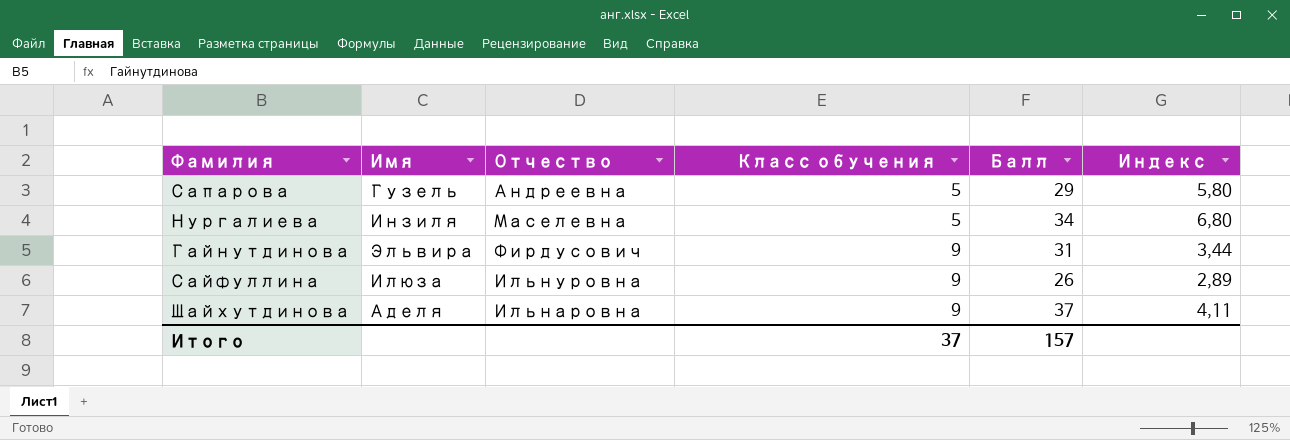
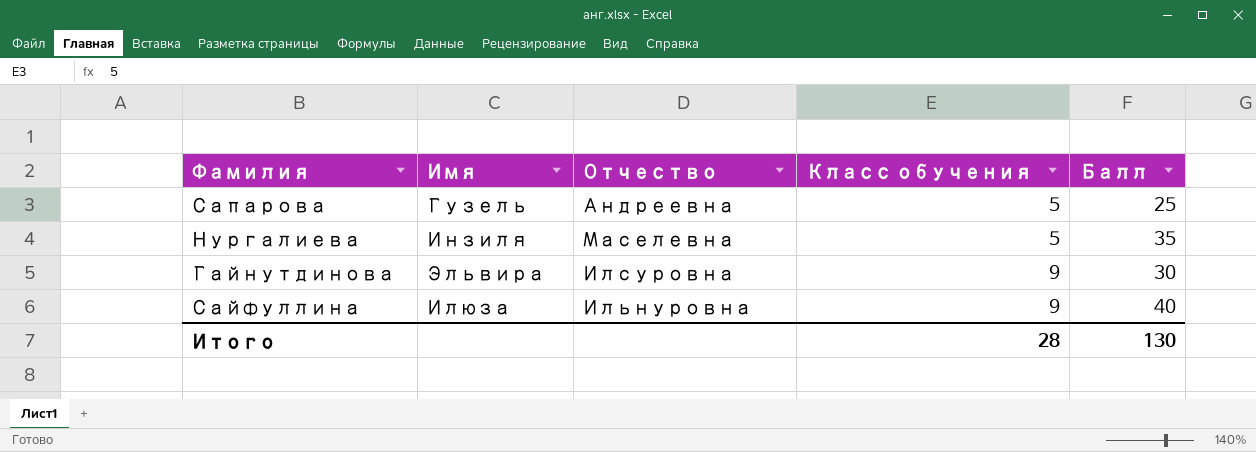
column Индекс | formula: [Балл] / [Класс обучения] -> none
row Шайхутдинова: Аделя | Ильнаровна | 9 | 37 | 4,11 -> none
Сапарова | Балл: 29 -> 25
Нургалиева | Балл: 34 -> 35
Гайнутдинова | Отчество: Фирдусович -> Илсуровна
Гайнутдинова | Балл: 31 -> 30
Сайфуллина | Балл: 26 -> 40
Итого | Класс обучения: 37 -> 28
Итого | Балл: 157 -> 130

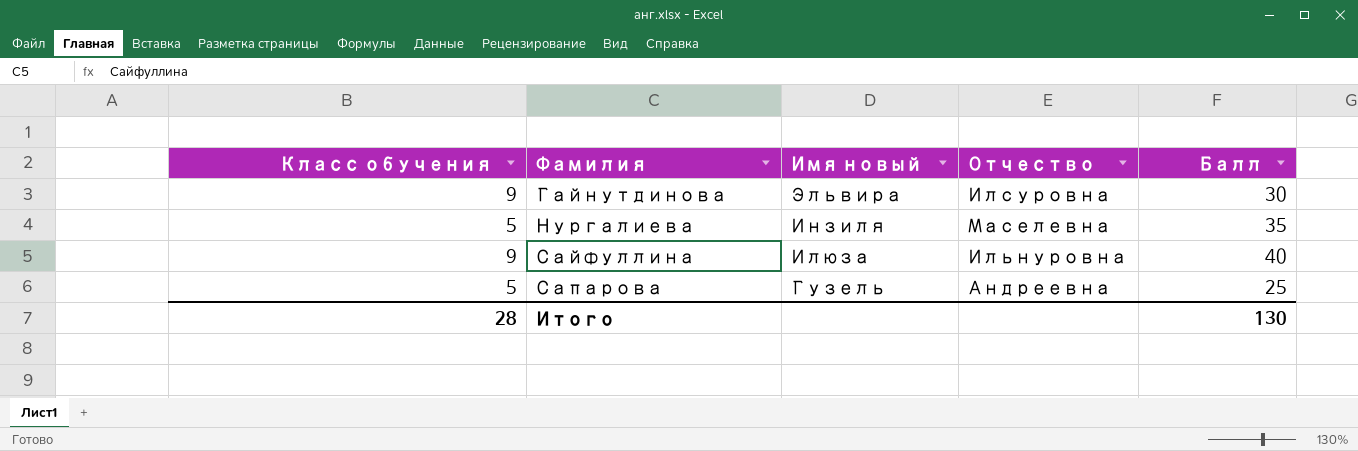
row order: Класс обучения ascending -> Фамилия ascending
column Класс обучения | position: 4 -> 1
column name: Имя -> Имя новый

